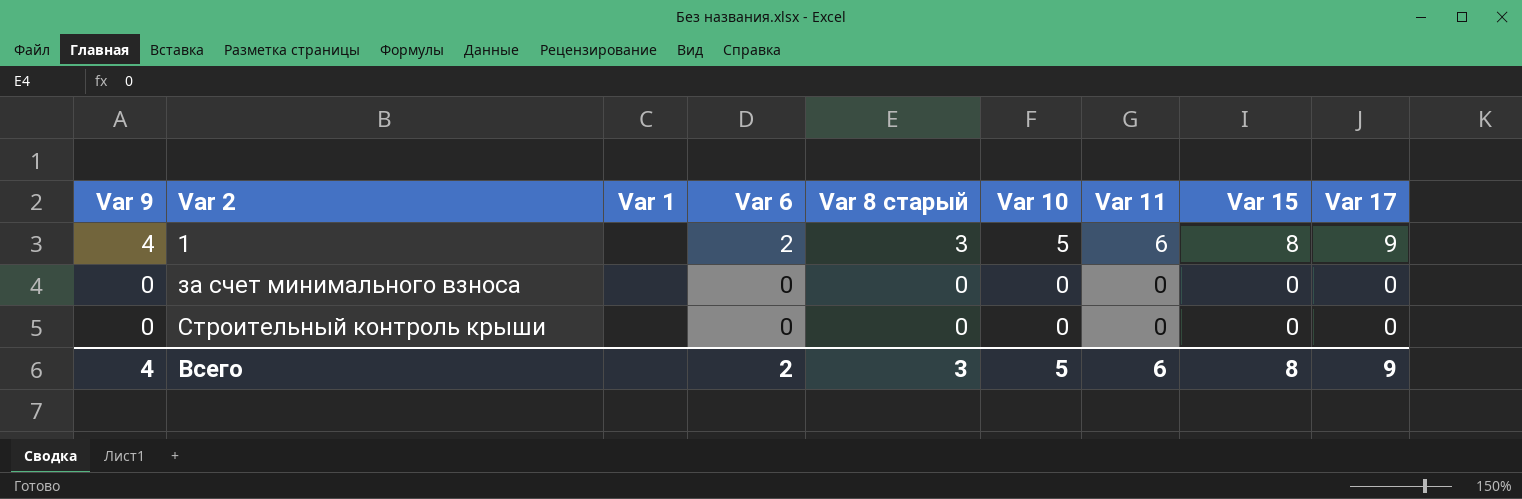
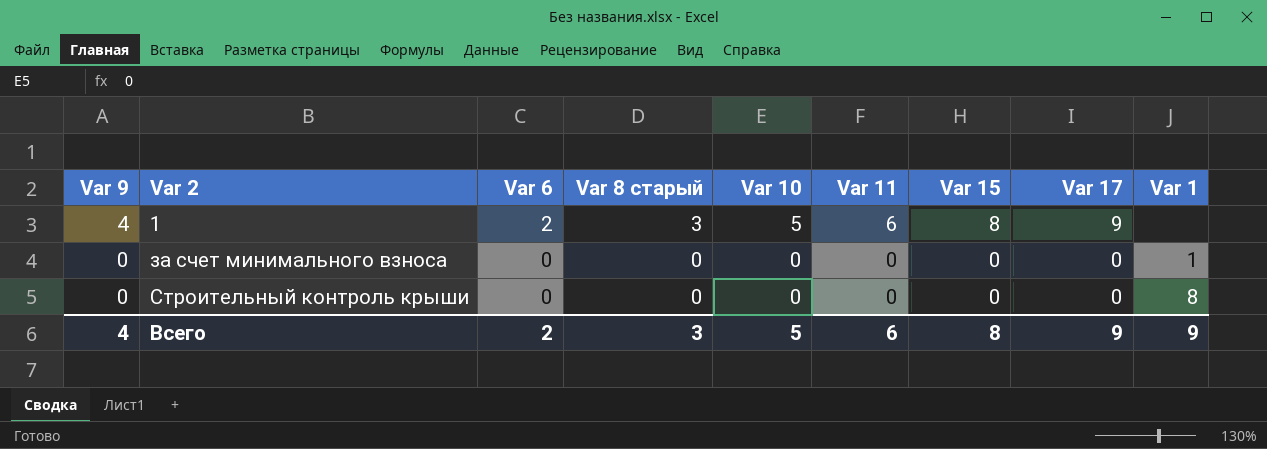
column Var 1 | position: 3 -> 9
за счет минимального взноса | Var 1: none -> 1
Строительный контроль крыши | Var 1: none -> 8
Всего | Var 1: none -> 9

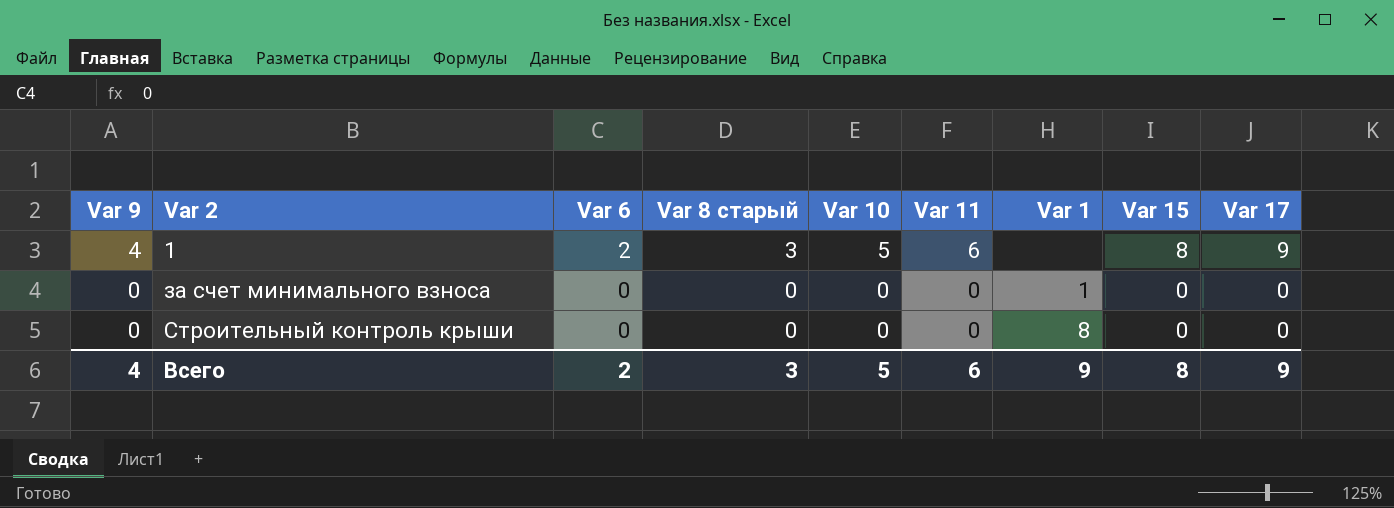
column Var 1 | position: 9 -> 7

